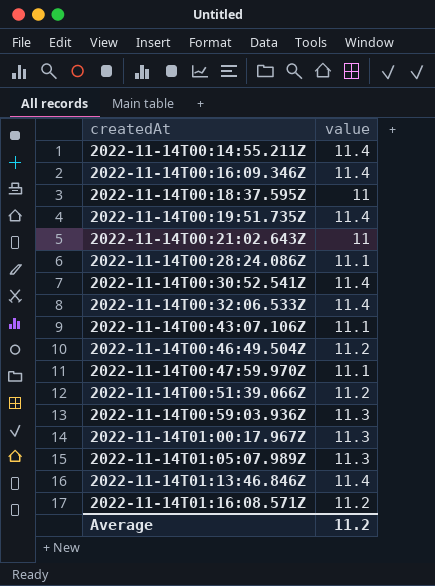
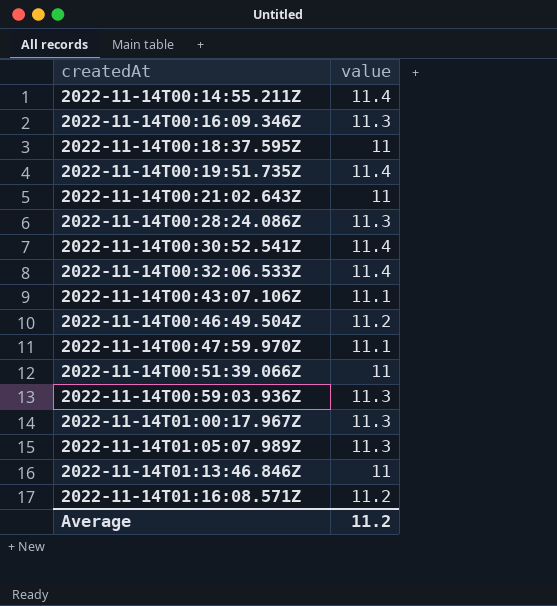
2022-11-14T00:16:09.346Z | value: 11.4 -> 11.3
2022-11-14T00:28:24.086Z | value: 11.1 -> 11.3
2022-11-14T00:51:39.066Z | value: 11.2 -> 11
2022-11-14T01:13:46.846Z | value: 11.4 -> 11

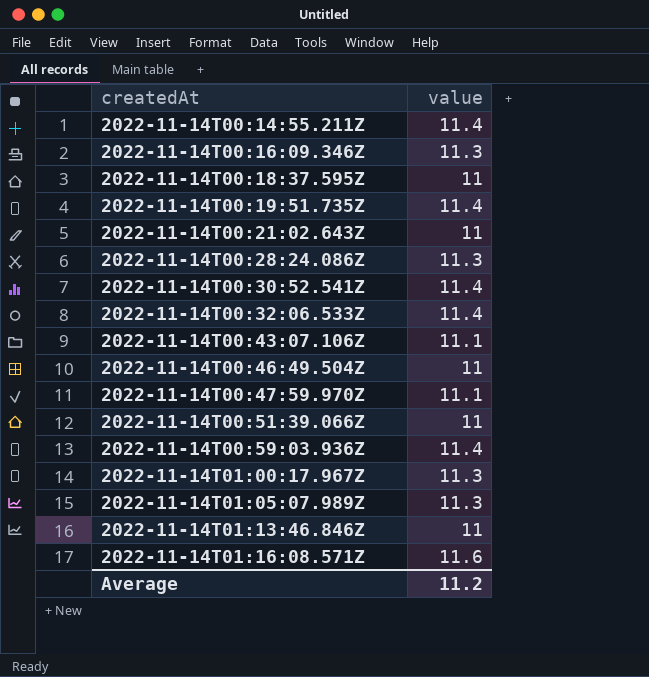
2022-11-14T00:46:49.504Z | value: 11.2 -> 11
2022-11-14T00:59:03.936Z | value: 11.3 -> 11.4
2022-11-14T01:16:08.571Z | value: 11.2 -> 11.6

